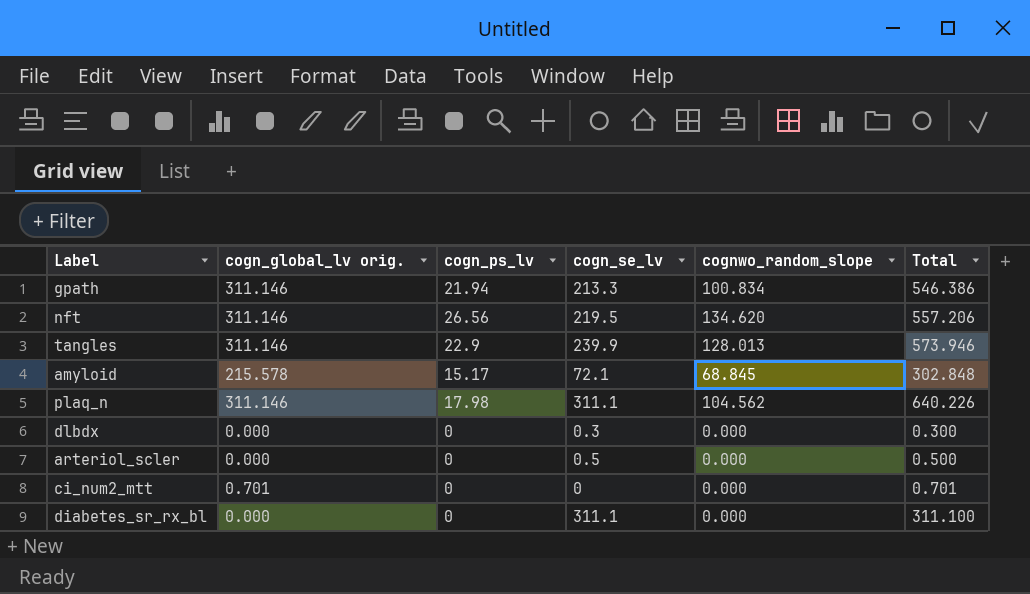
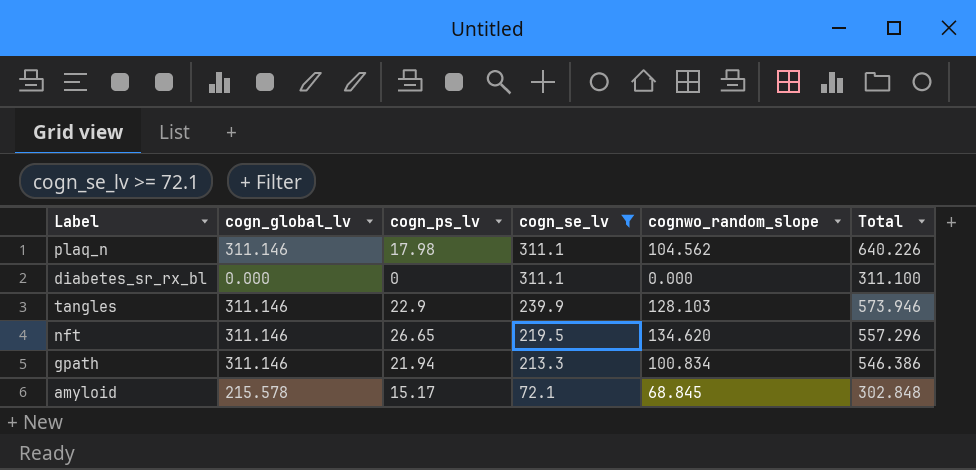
filter: none -> cogn_se_lv >= 72.1
row order: none -> cogn_se_lv descending
column name: cogn_global_lv orig. -> cogn_global_lv
tangles | cognwo_random_slope: 128.013 -> 128.103
nft | cogn_ps_lv: 26.56 -> 26.65
nft | Total: 557.206 -> 557.296

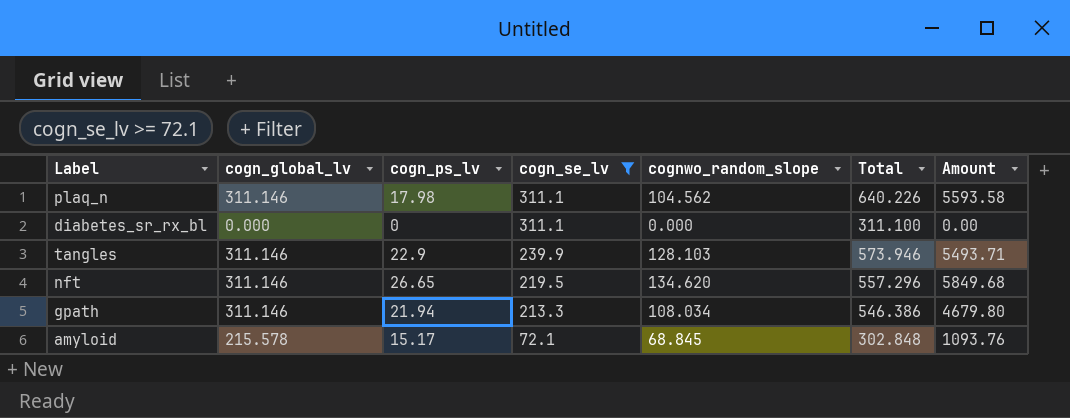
column Amount | formula: none -> [cogn_ps_lv] * [cogn_se_lv]
gpath | cognwo_random_slope: 100.834 -> 108.034

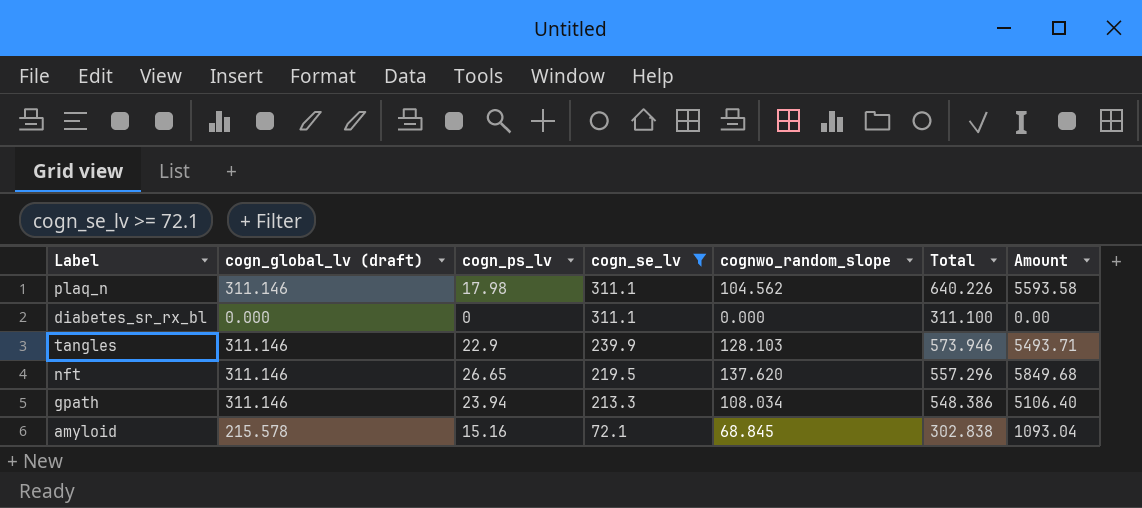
column name: cogn_global_lv -> cogn_global_lv (draft)
nft | cognwo_random_slope: 134.620 -> 137.620
gpath | cogn_ps_lv: 21.94 -> 23.94
gpath | Total: 546.386 -> 548.386
gpath | Amount: 4679.80 -> 5106.40
amyloid | cogn_ps_lv: 15.17 -> 15.16
amyloid | Total: 302.848 -> 302.838
amyloid | Amount: 1093.76 -> 1093.04

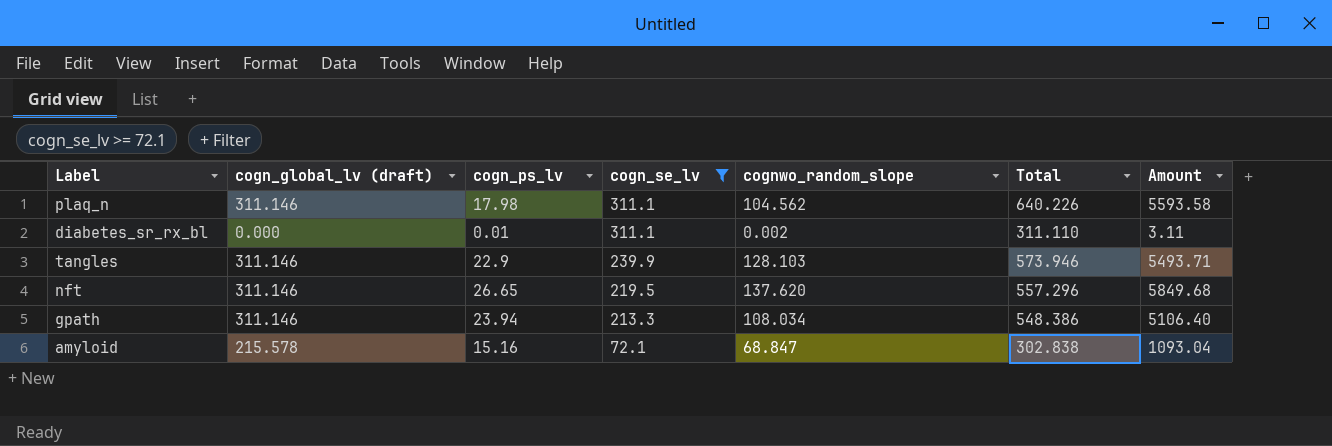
diabetes_sr_rx_bl | cogn_ps_lv: 0 -> 0.01
diabetes_sr_rx_bl | cognwo_random_slope: 0.000 -> 0.002
diabetes_sr_rx_bl | Total: 311.100 -> 311.110
diabetes_sr_rx_bl | Amount: 0.00 -> 3.11
amyloid | cognwo_random_slope: 68.845 -> 68.847

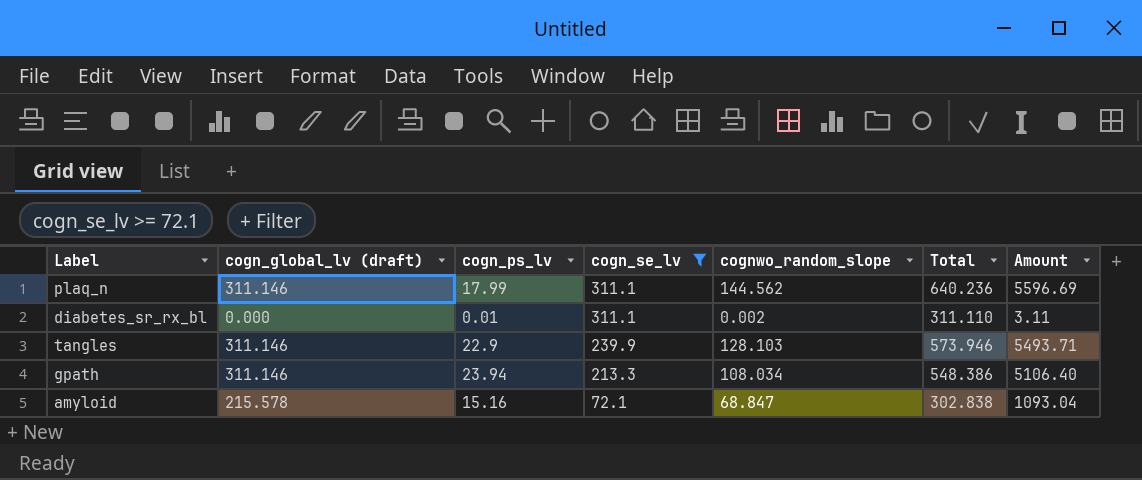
row nft: 311.146 | 26.65 | 219.5 | 137.620 | 557.296 | 5849.68 -> none
plaq_n | cogn_ps_lv: 17.98 -> 17.99
plaq_n | cognwo_random_slope: 104.562 -> 144.562
plaq_n | Total: 640.226 -> 640.236
plaq_n | Amount: 5593.58 -> 5596.69

